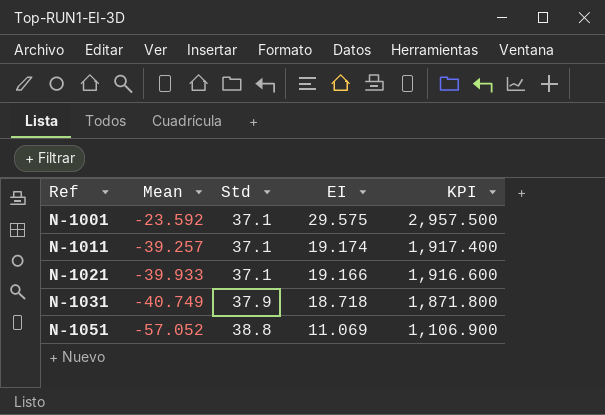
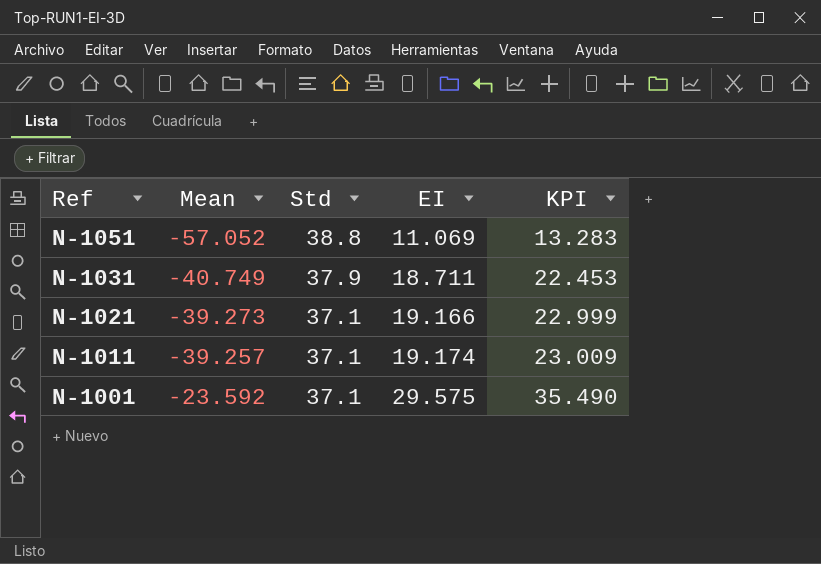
row order: Ref ascending -> Ref descending
column KPI | formula: [EI] * 100 -> [EI] * 1.2
N-1031 | EI: 18.718 -> 18.711
N-1021 | Mean: -39.933 -> -39.273

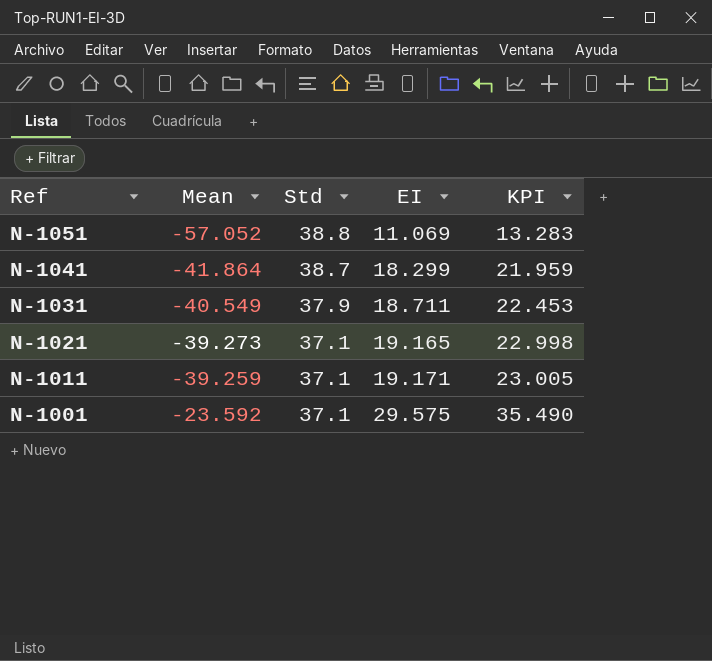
row N-1041: none -> -41.864 | 38.7 | 18.299 | 21.959
N-1031 | Mean: -40.749 -> -40.549
N-1021 | EI: 19.166 -> 19.165
N-1021 | KPI: 22.999 -> 22.998
N-1011 | Mean: -39.257 -> -39.259
N-1011 | EI: 19.174 -> 19.171
N-1011 | KPI: 23.009 -> 23.005

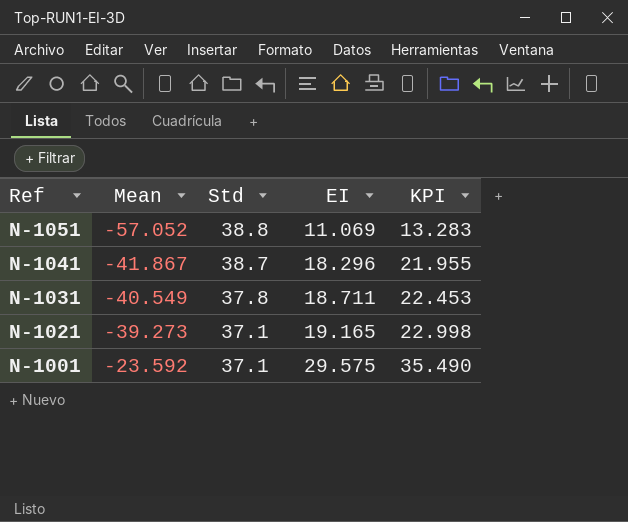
row N-1011: -39.259 | 37.1 | 19.171 | 23.005 -> none
N-1041 | Mean: -41.864 -> -41.867
N-1041 | EI: 18.299 -> 18.296
N-1041 | KPI: 21.959 -> 21.955
N-1031 | Std: 37.9 -> 37.8

